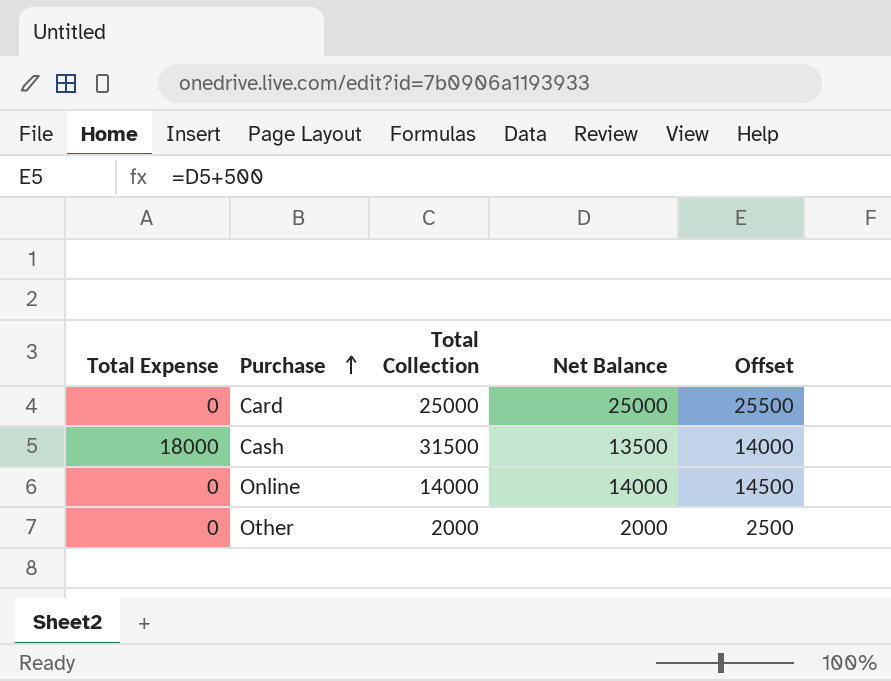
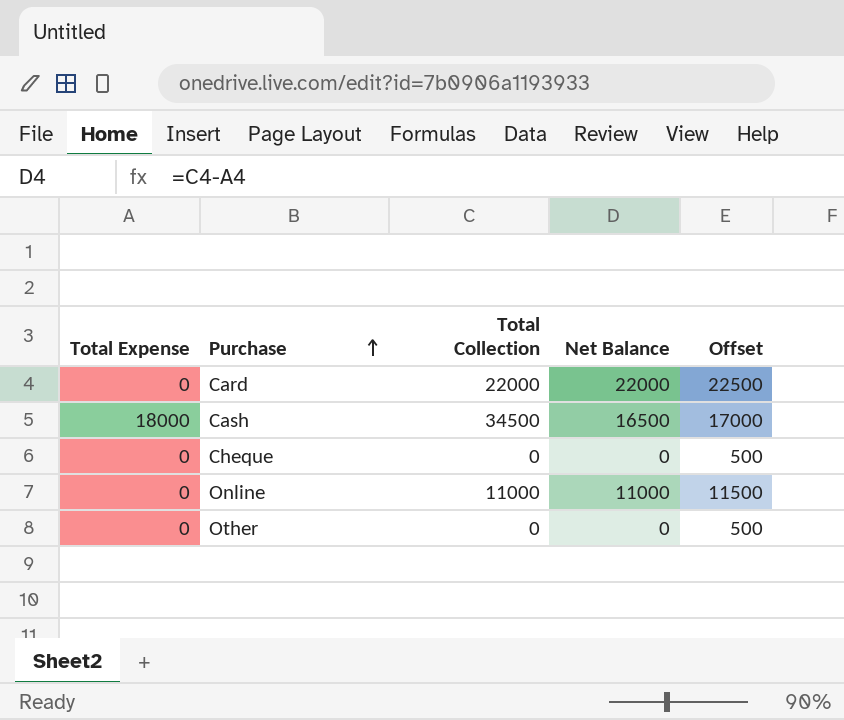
Card | Total Collection: 25000 -> 22000
Card | Net Balance: 25000 -> 22000
Card | Offset: 25500 -> 22500
Cash | Total Collection: 31500 -> 34500
Cash | Net Balance: 13500 -> 16500
Cash | Offset: 14000 -> 17000
row Cheque: none -> 0 | 0 | 0 | 500
Online | Total Collection: 14000 -> 11000
Online | Net Balance: 14000 -> 11000
Online | Offset: 14500 -> 11500
Other | Total Collection: 2000 -> 0
Other | Net Balance: 2000 -> 0
Other | Offset: 2500 -> 500

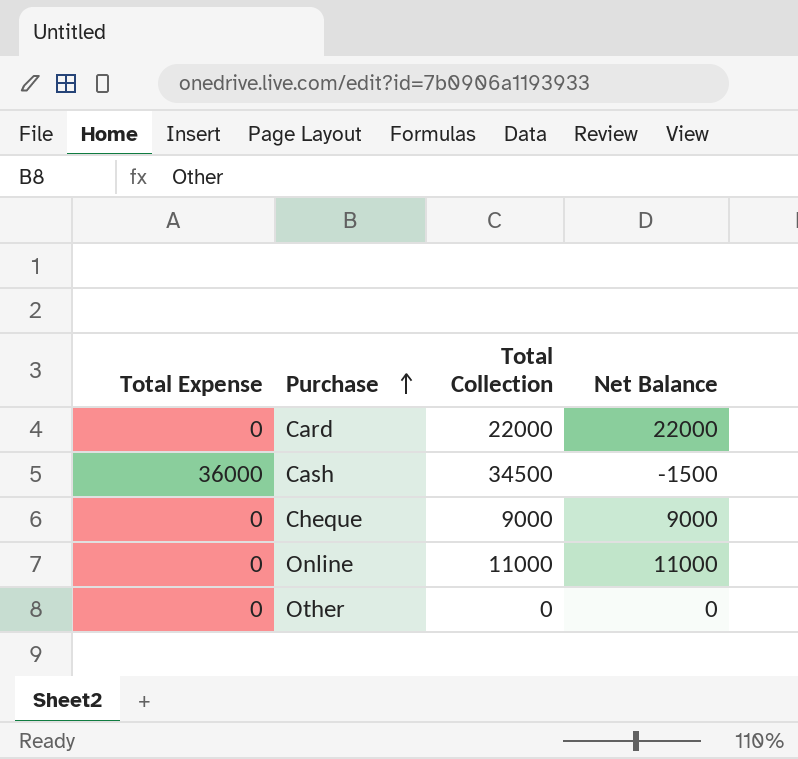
column Offset | formula: [Net Balance] + 500 -> none
Cash | Total Expense: 18000 -> 36000
Cash | Net Balance: 16500 -> -1500
Cheque | Total Collection: 0 -> 9000
Cheque | Net Balance: 0 -> 9000

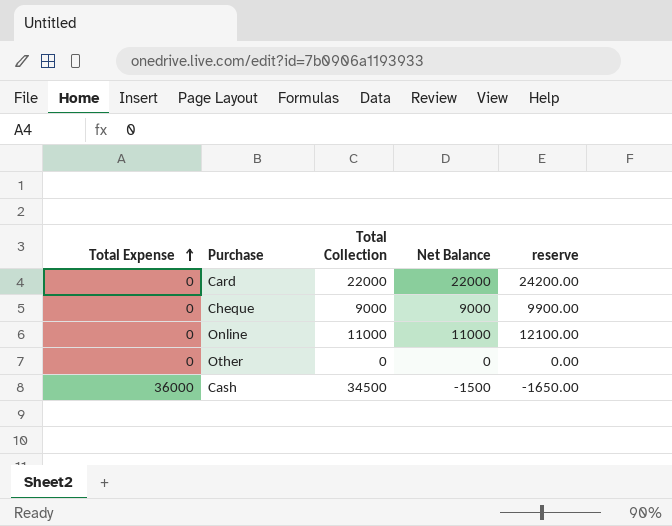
row order: Purchase ascending -> Total Expense ascending
column reserve | formula: none -> [Net Balance] * 1.1

